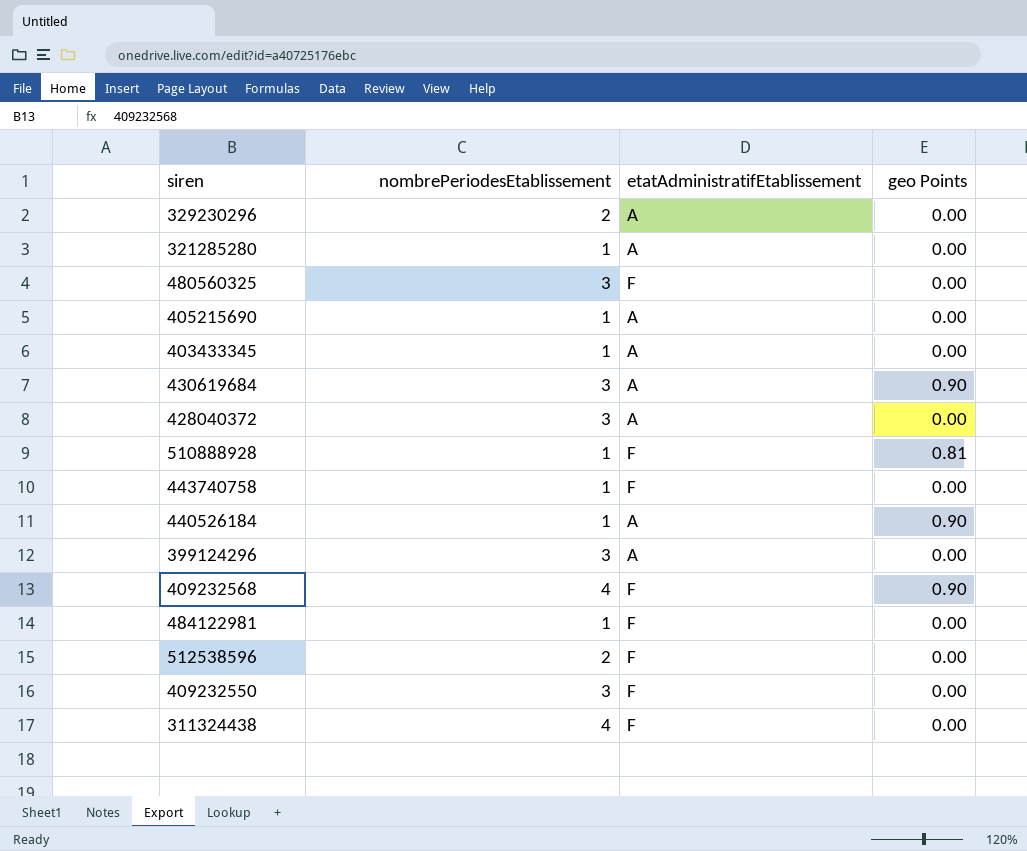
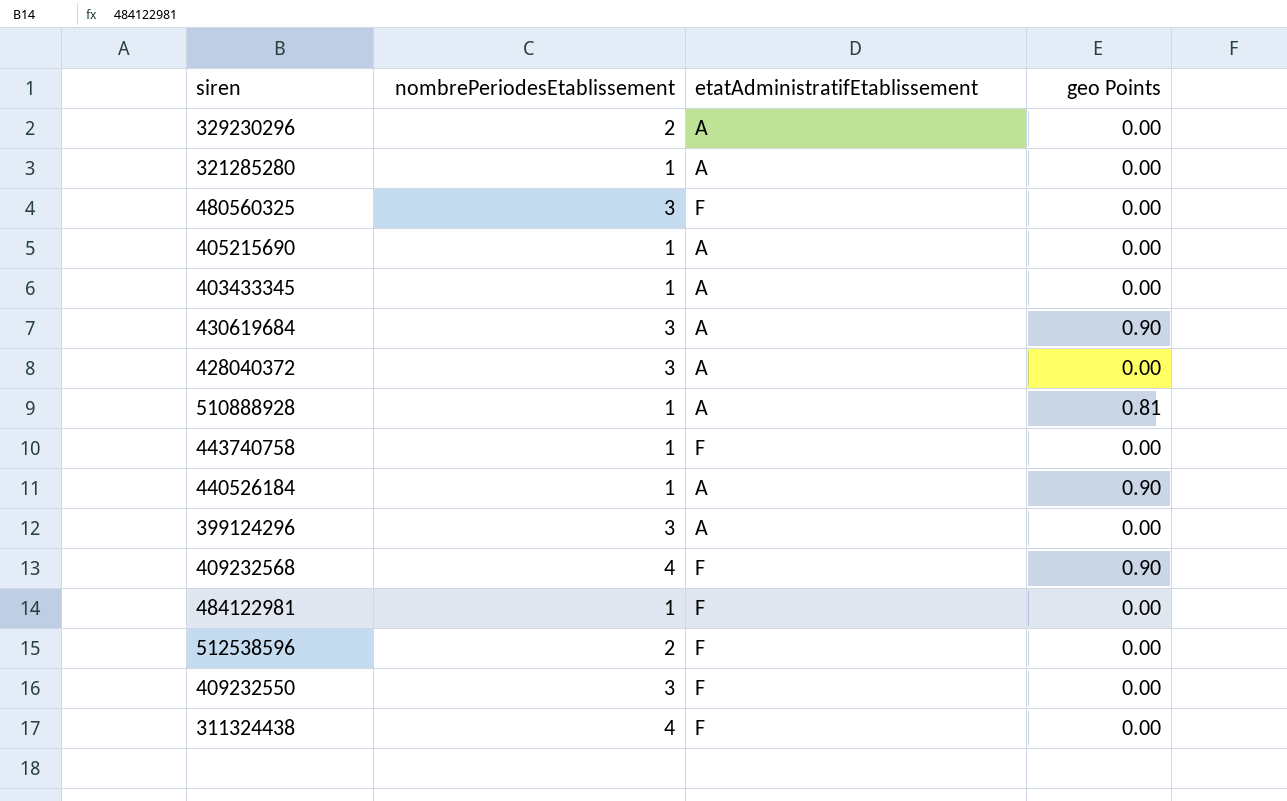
510888928 | etatAdministratifEtablissement: F -> A

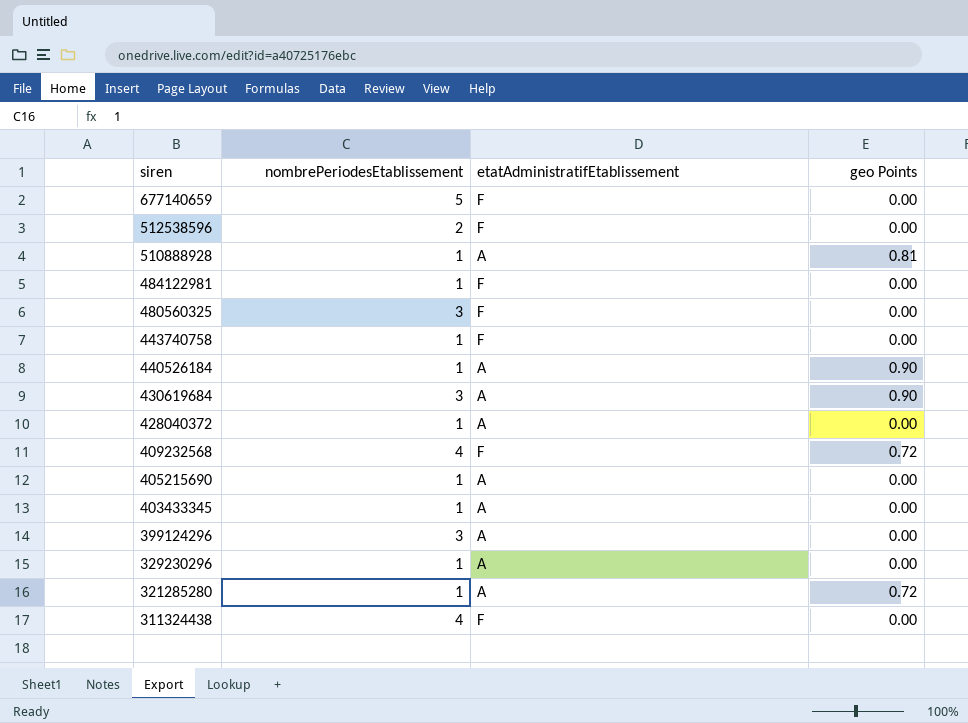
row order: none -> siren descending
row 409232550: 3 | F | 0.00 -> none
row 677140659: none -> 5 | F | 0.00
428040372 | nombrePeriodesEtablissement: 3 -> 1
409232568 | geo Points: 0.90 -> 0.72
329230296 | nombrePeriodesEtablissement: 2 -> 1
321285280 | geo Points: 0.00 -> 0.72

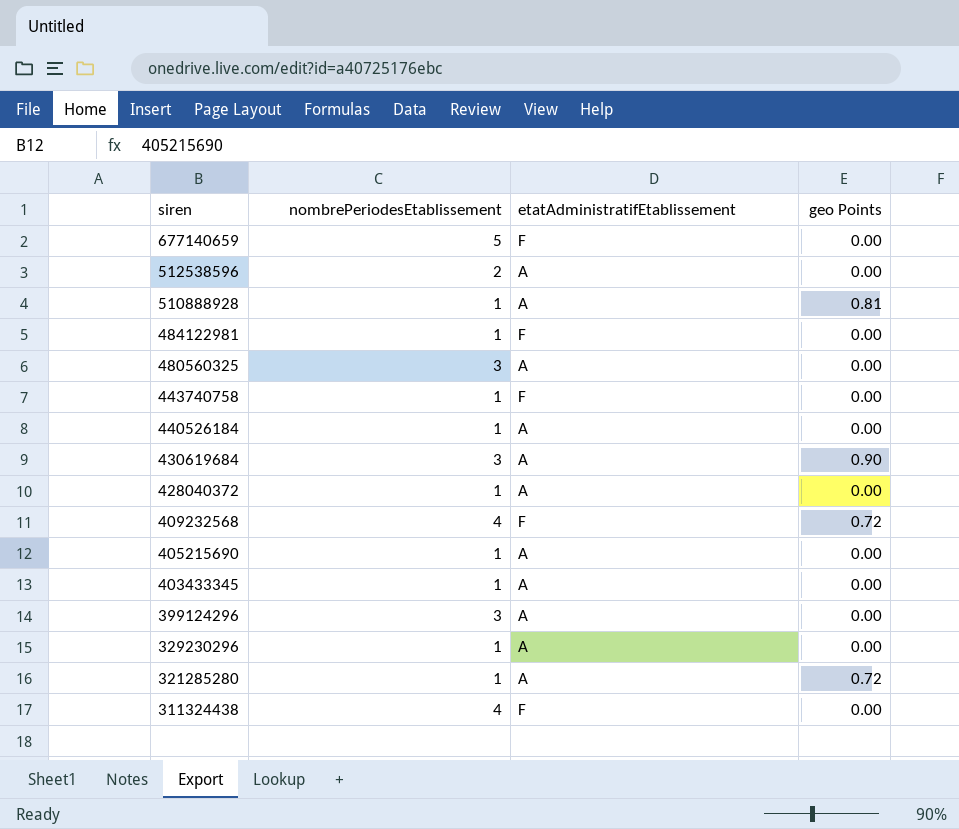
512538596 | etatAdministratifEtablissement: F -> A
480560325 | etatAdministratifEtablissement: F -> A
440526184 | geo Points: 0.90 -> 0.00

